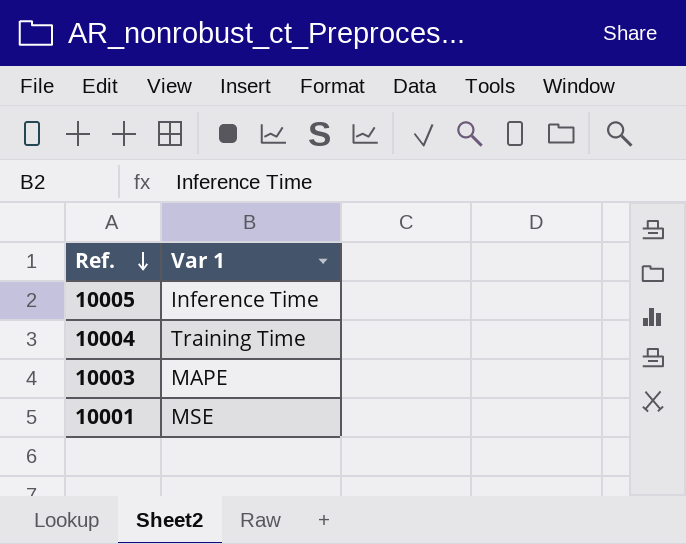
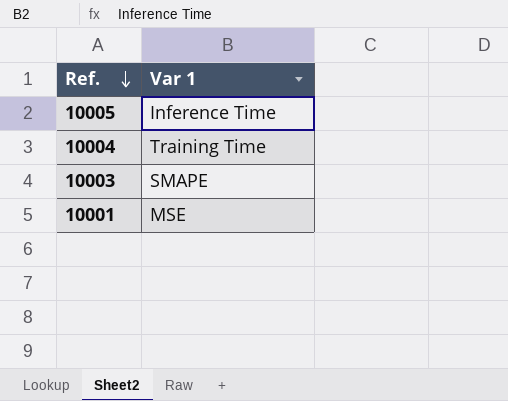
10003 | Var 1: MAPE -> SMAPE

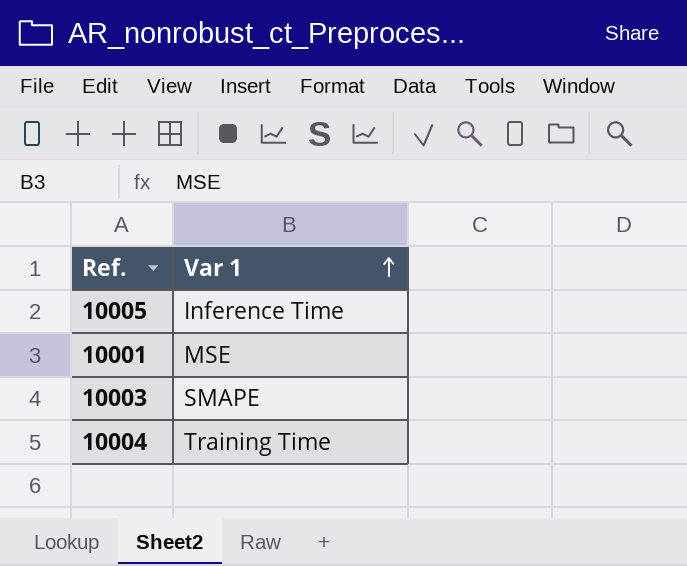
row order: Ref. descending -> Var 1 ascending

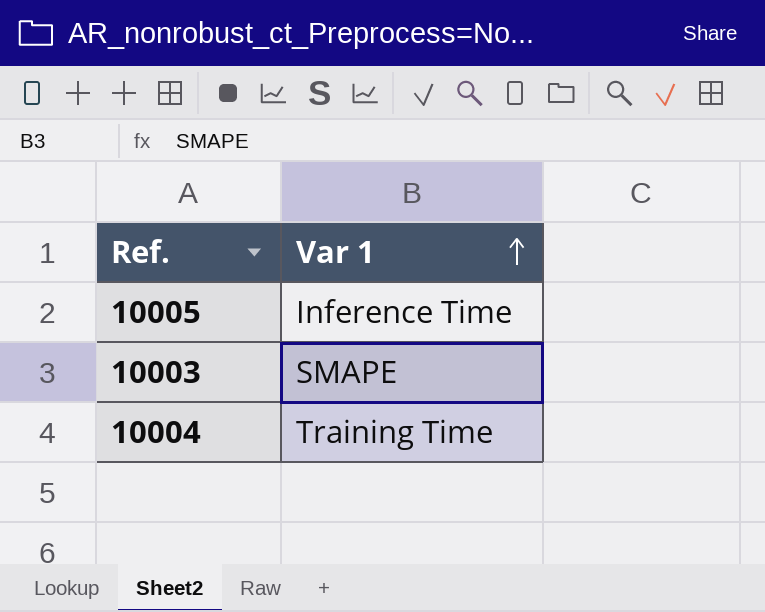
row 10001: MSE -> none

